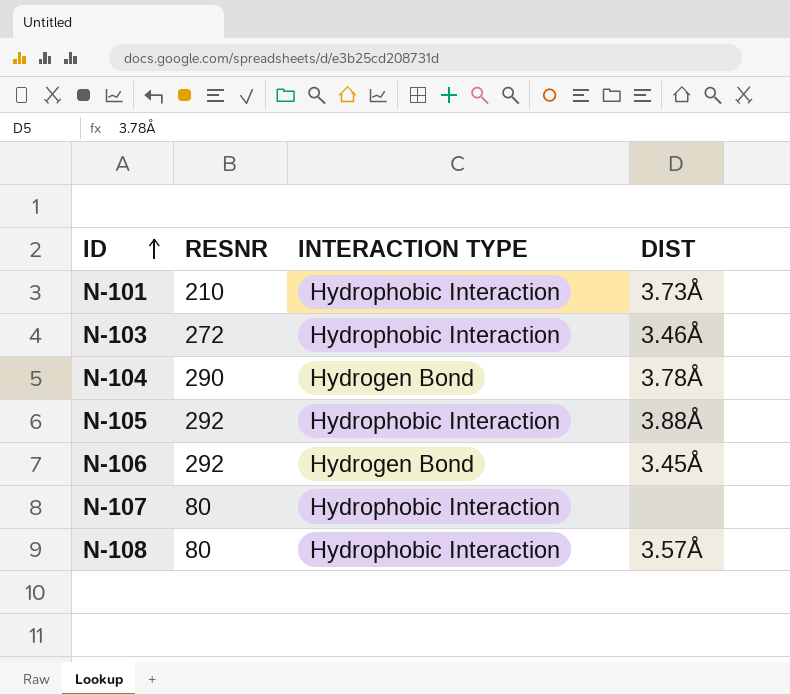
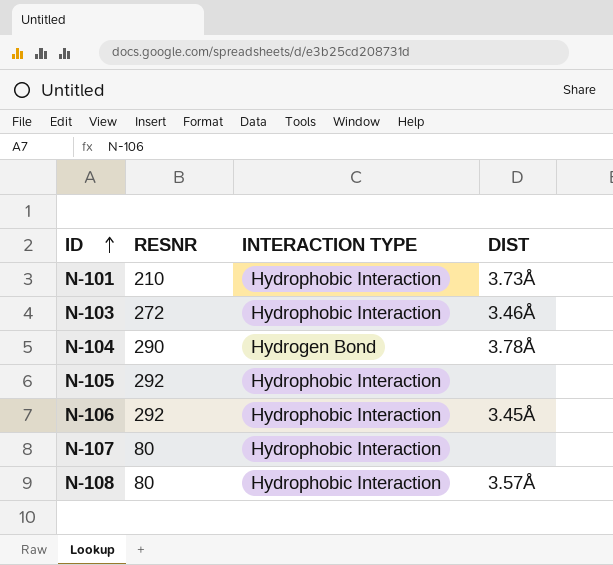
N-105 | DIST: 3.88Å -> none
N-106 | INTERACTION TYPE: Hydrogen Bond -> Hydrophobic Interaction

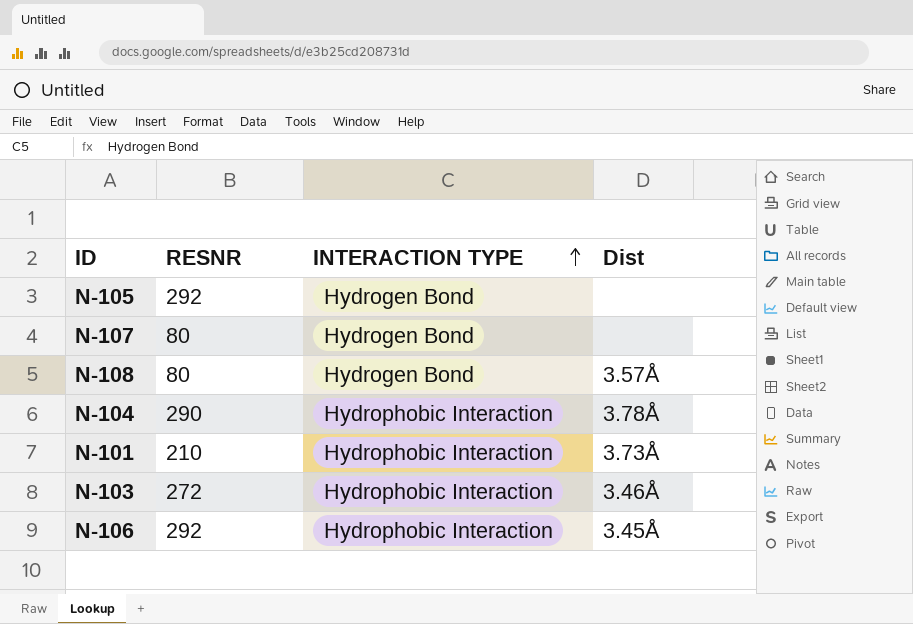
row order: ID ascending -> INTERACTION TYPE ascending
column name: DIST -> Dist
N-105 | INTERACTION TYPE: Hydrophobic Interaction -> Hydrogen Bond
N-107 | INTERACTION TYPE: Hydrophobic Interaction -> Hydrogen Bond
N-108 | INTERACTION TYPE: Hydrophobic Interaction -> Hydrogen Bond
N-104 | INTERACTION TYPE: Hydrogen Bond -> Hydrophobic Interaction

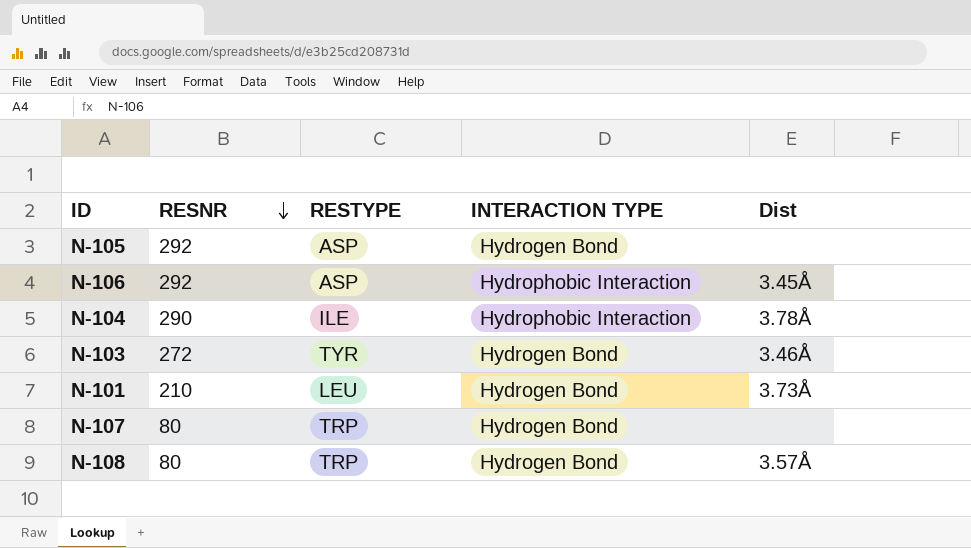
row order: INTERACTION TYPE ascending -> RESNR descending
column RESTYPE | position: none -> 3
N-103 | INTERACTION TYPE: Hydrophobic Interaction -> Hydrogen Bond
N-101 | INTERACTION TYPE: Hydrophobic Interaction -> Hydrogen Bond

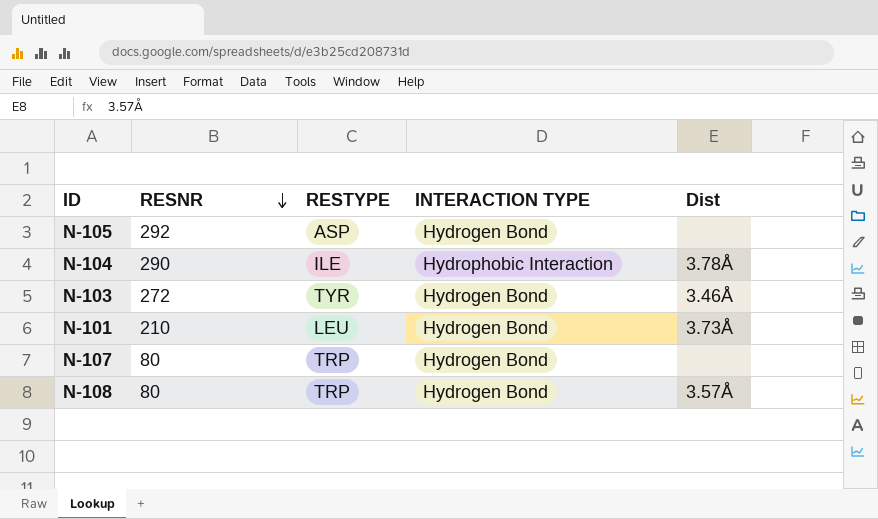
row N-106: 292 | ASP | Hydrophobic Interaction | 3.45Å -> none

